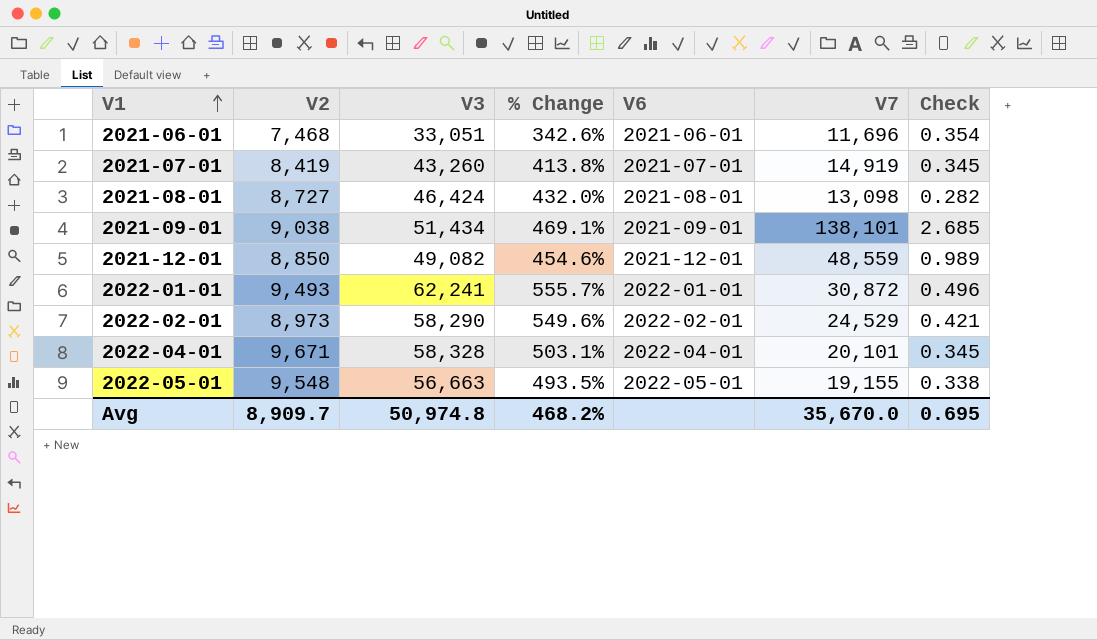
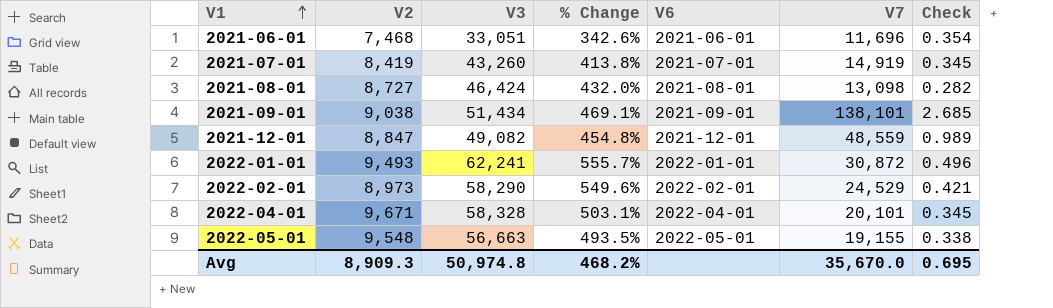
2021-12-01 | V2: 8,850 -> 8,847
2021-12-01 | % Change: 454.6% -> 454.8%
Avg | V2: 8,909.7 -> 8,909.3

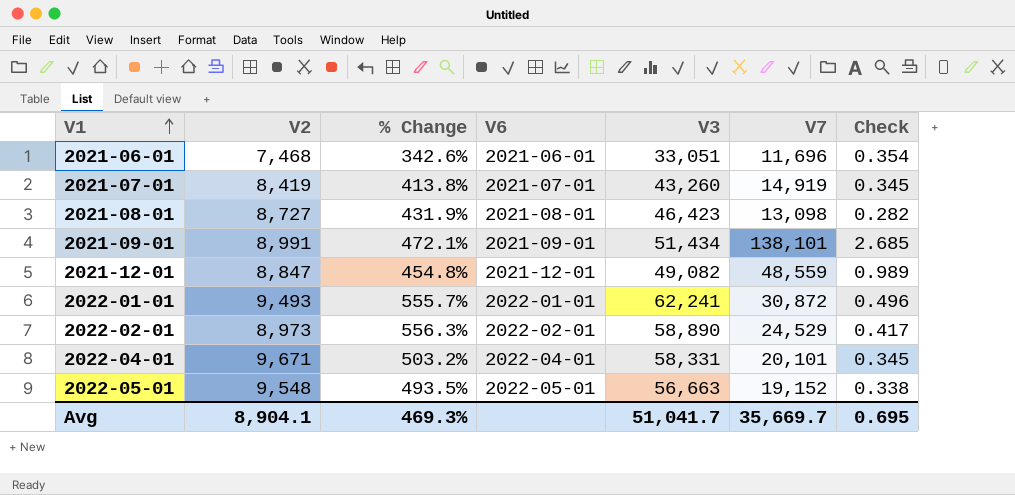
column V3 | position: 3 -> 5
2021-08-01 | % Change: 432.0% -> 431.9%
2021-08-01 | V3: 46,424 -> 46,423
2021-09-01 | V2: 9,038 -> 8,991
2021-09-01 | % Change: 469.1% -> 472.1%
2022-02-01 | % Change: 549.6% -> 556.3%
2022-02-01 | V3: 58,290 -> 58,890
2022-02-01 | Check: 0.421 -> 0.417
2022-04-01 | % Change: 503.1% -> 503.2%
2022-04-01 | V3: 58,328 -> 58,331
2022-05-01 | V7: 19,155 -> 19,152
Avg | V2: 8,909.3 -> 8,904.1
Avg | % Change: 468.2% -> 469.3%
Avg | V3: 50,974.8 -> 51,041.7
Avg | V7: 35,670.0 -> 35,669.7

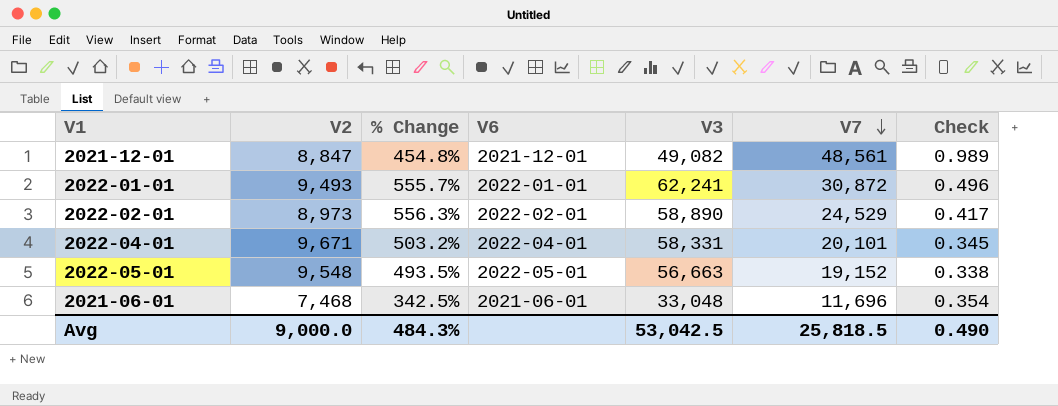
row order: V1 ascending -> V7 descending
row 2021-07-01: 8,419 | 413.8% | 2021-07-01 | 43,260 | 14,919 | 0.345 -> none
row 2021-08-01: 8,727 | 431.9% | 2021-08-01 | 46,423 | 13,098 | 0.282 -> none
row 2021-09-01: 8,991 | 472.1% | 2021-09-01 | 51,434 | 138,101 | 2.685 -> none
2021-12-01 | V7: 48,559 -> 48,561
2021-06-01 | % Change: 342.6% -> 342.5%
2021-06-01 | V3: 33,051 -> 33,048
Avg | V2: 8,904.1 -> 9,000.0
Avg | % Change: 469.3% -> 484.3%
Avg | V3: 51,041.7 -> 53,042.5
Avg | V7: 35,669.7 -> 25,818.5
Avg | Check: 0.695 -> 0.490

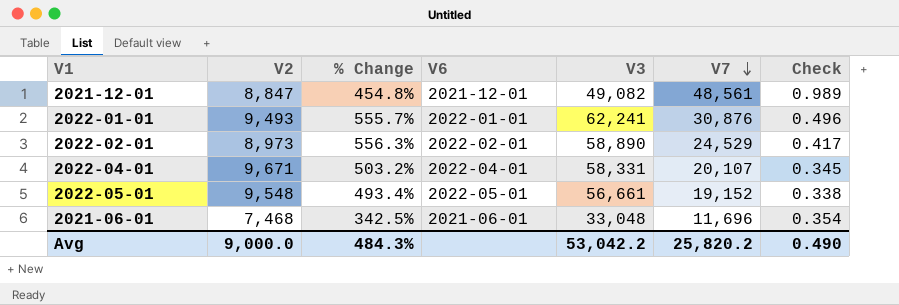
2022-01-01 | V7: 30,872 -> 30,876
2022-04-01 | V7: 20,101 -> 20,107
2022-05-01 | % Change: 493.5% -> 493.4%
2022-05-01 | V3: 56,663 -> 56,661
Avg | V3: 53,042.5 -> 53,042.2
Avg | V7: 25,818.5 -> 25,820.2

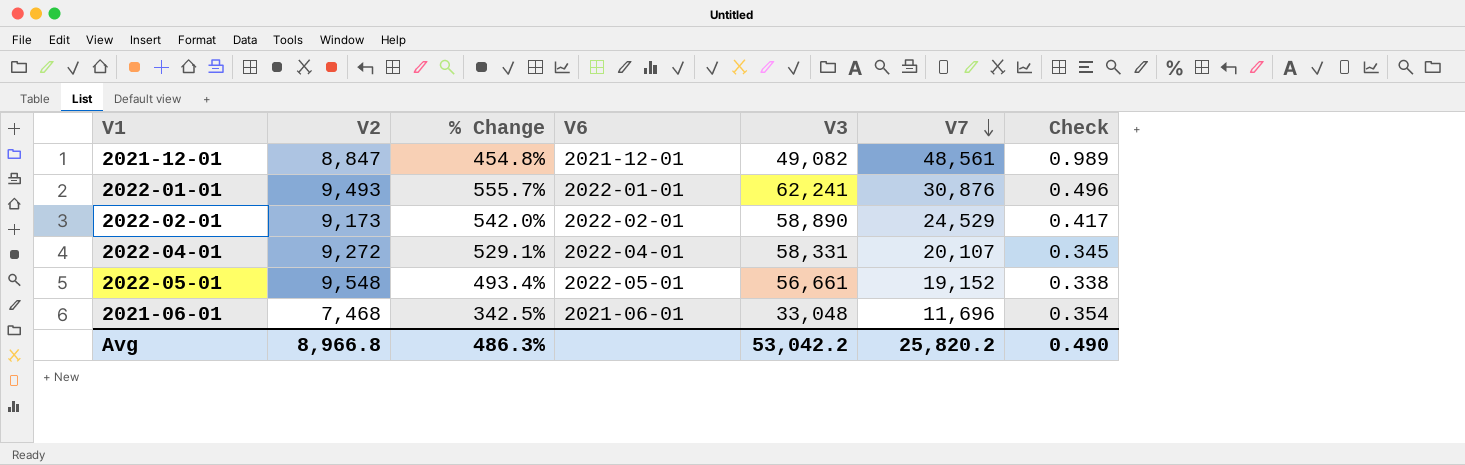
2022-02-01 | V2: 8,973 -> 9,173
2022-02-01 | % Change: 556.3% -> 542.0%
2022-04-01 | V2: 9,671 -> 9,272
2022-04-01 | % Change: 503.2% -> 529.1%
Avg | V2: 9,000.0 -> 8,966.8
Avg | % Change: 484.3% -> 486.3%

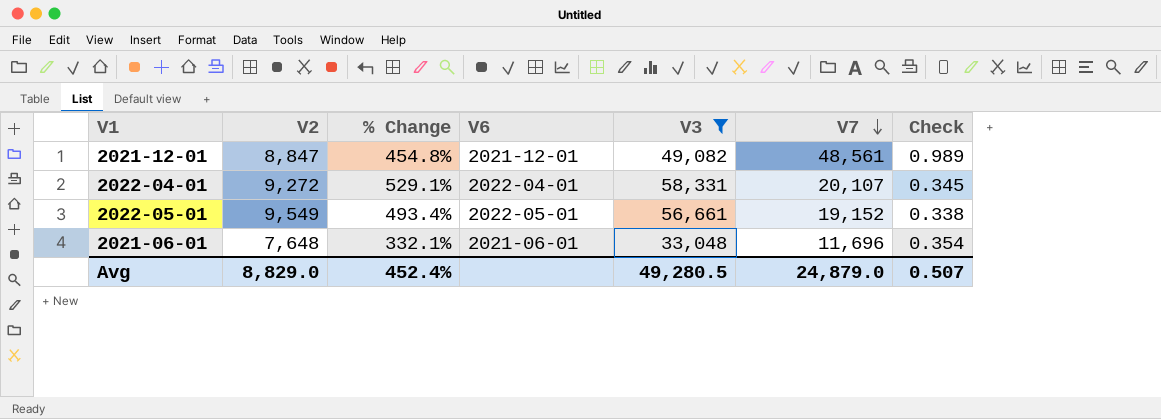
filter: none -> V3 <= 58,331
2022-05-01 | V2: 9,548 -> 9,549
2021-06-01 | V2: 7,468 -> 7,648
2021-06-01 | % Change: 342.5% -> 332.1%
Avg | V2: 8,966.8 -> 8,829.0
Avg | % Change: 486.3% -> 452.4%
Avg | V3: 53,042.2 -> 49,280.5
Avg | V7: 25,820.2 -> 24,879.0
Avg | Check: 0.490 -> 0.507

